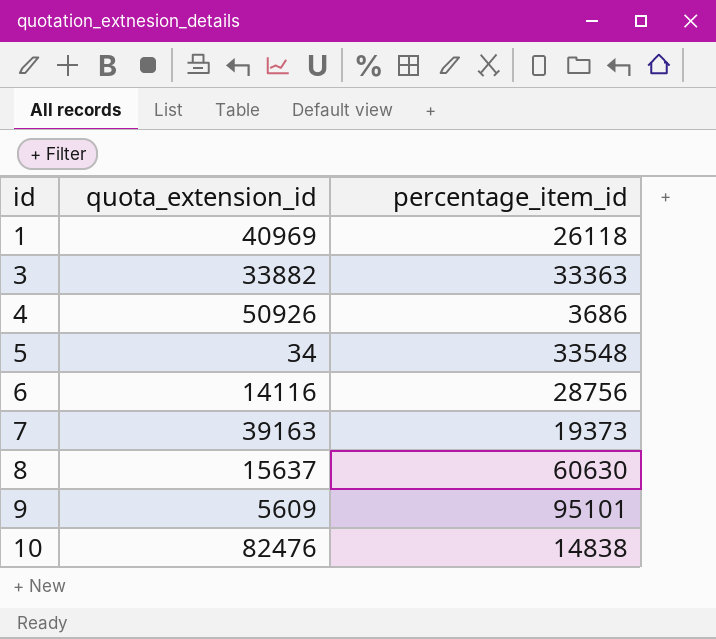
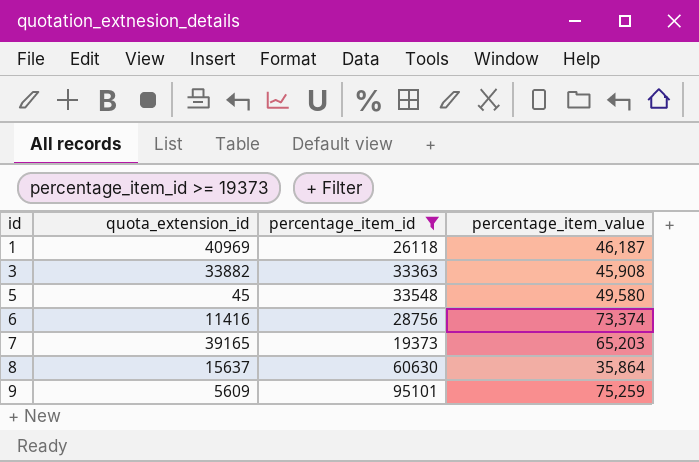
filter: none -> percentage_item_id >= 19373
column percentage_item_value | position: none -> 4
5 | quota_extension_id: 34 -> 45
6 | quota_extension_id: 14116 -> 11416
7 | quota_extension_id: 39163 -> 39165

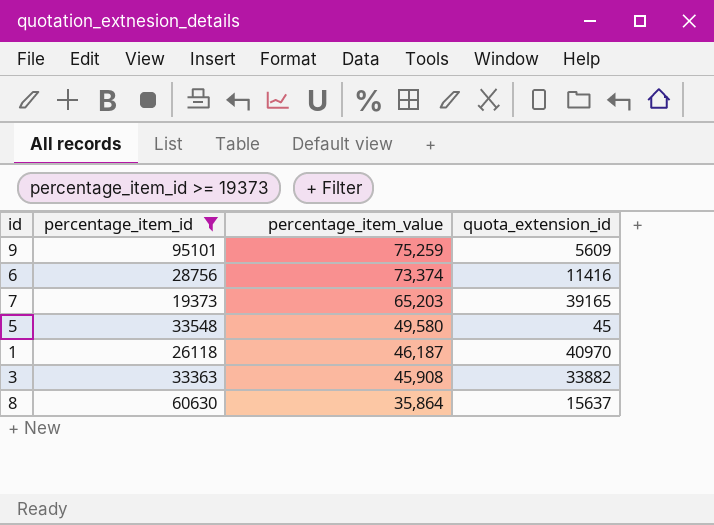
row order: id ascending -> percentage_item_value descending
column quota_extension_id | position: 2 -> 4
1 | quota_extension_id: 40969 -> 40970

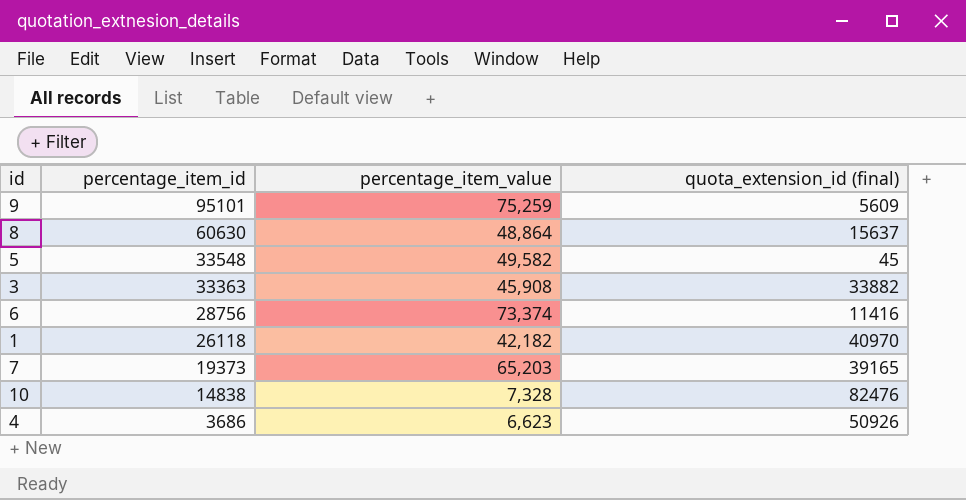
filter: percentage_item_id >= 19373 -> none
row order: percentage_item_value descending -> percentage_item_id descending
column name: quota_extension_id -> quota_extension_id (final)
8 | percentage_item_value: 35,864 -> 48,864
5 | percentage_item_value: 49,580 -> 49,582
1 | percentage_item_value: 46,187 -> 42,182

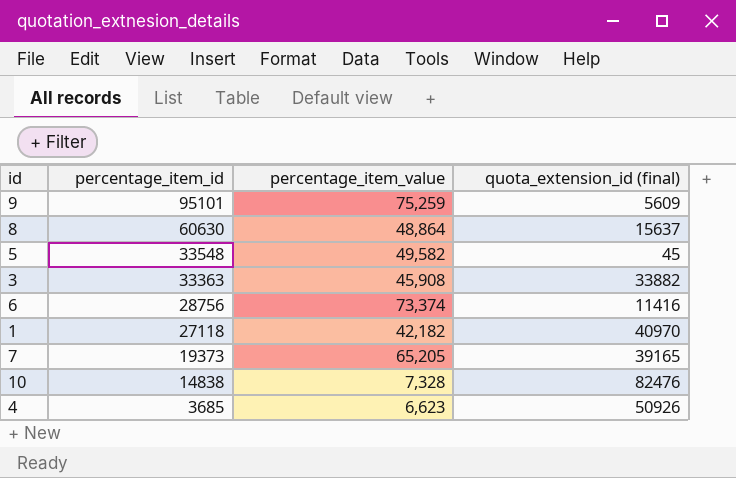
1 | percentage_item_id: 26118 -> 27118
7 | percentage_item_value: 65,203 -> 65,205
4 | percentage_item_id: 3686 -> 3685

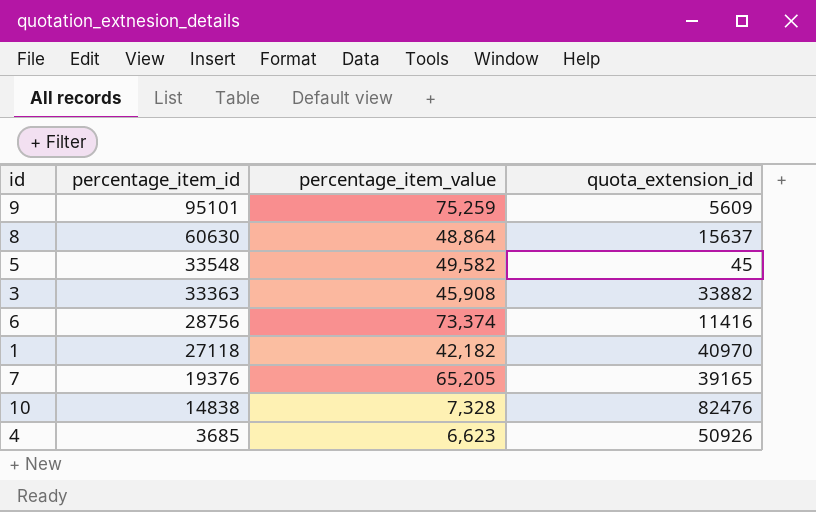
column name: quota_extension_id (final) -> quota_extension_id
7 | percentage_item_id: 19373 -> 19376

